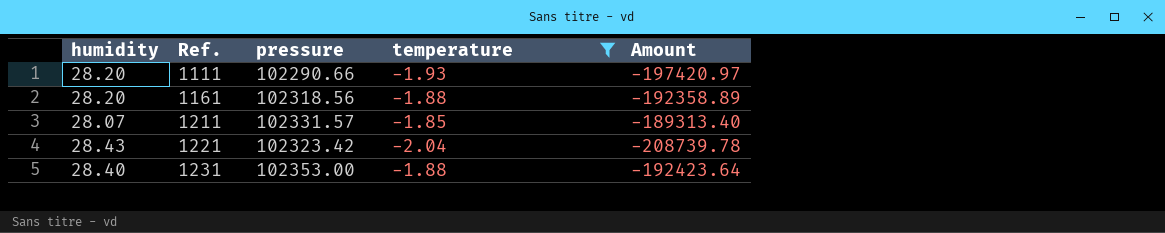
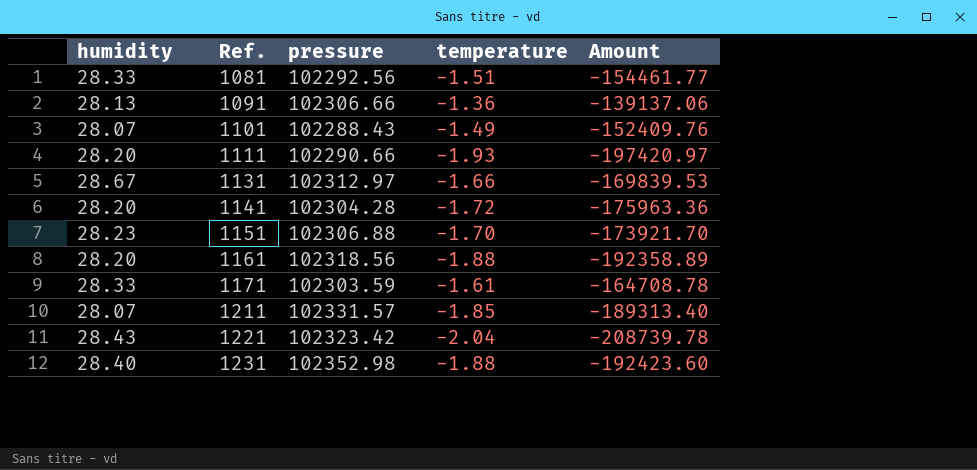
filter: temperature <= -1.85 -> none
1231 | pressure: 102353.00 -> 102352.98
1231 | Amount: -192423.64 -> -192423.60

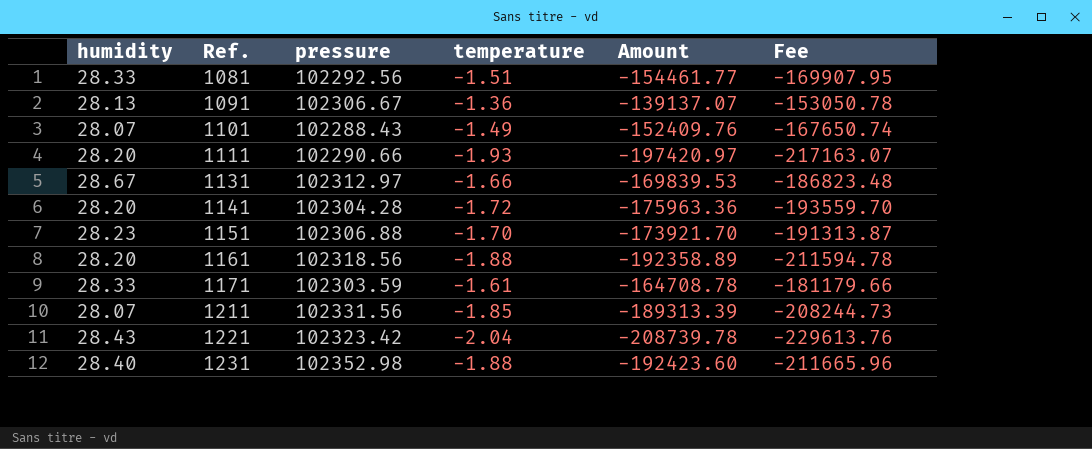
column Fee | formula: none -> [Amount] * 1.1
1091 | pressure: 102306.66 -> 102306.67
1091 | Amount: -139137.06 -> -139137.07
1211 | pressure: 102331.57 -> 102331.56
1211 | Amount: -189313.40 -> -189313.39

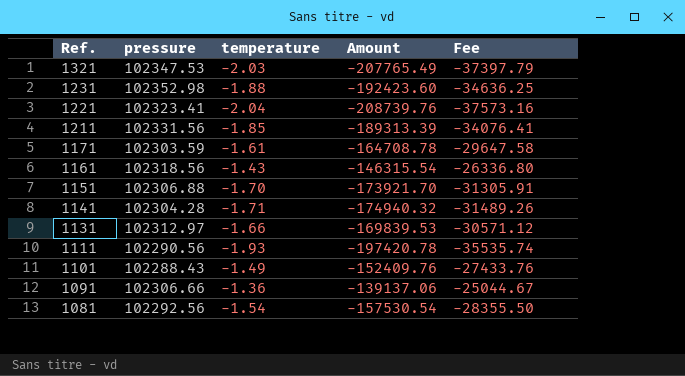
row order: Ref. ascending -> Ref. descending
column humidity | position: 1 -> none
column Fee | formula: [Amount] * 1.1 -> [Amount] * 0.18
row 1321: none -> 102347.53 | -2.03 | -207765.49 | -37397.79
1221 | pressure: 102323.42 -> 102323.41
1221 | Amount: -208739.78 -> -208739.76
1161 | temperature: -1.88 -> -1.43
1161 | Amount: -192358.89 -> -146315.54
1141 | temperature: -1.72 -> -1.71
1141 | Amount: -175963.36 -> -174940.32
1111 | pressure: 102290.66 -> 102290.56
1111 | Amount: -197420.97 -> -197420.78
1091 | pressure: 102306.67 -> 102306.66
1091 | Amount: -139137.07 -> -139137.06
1081 | temperature: -1.51 -> -1.54
1081 | Amount: -154461.77 -> -157530.54

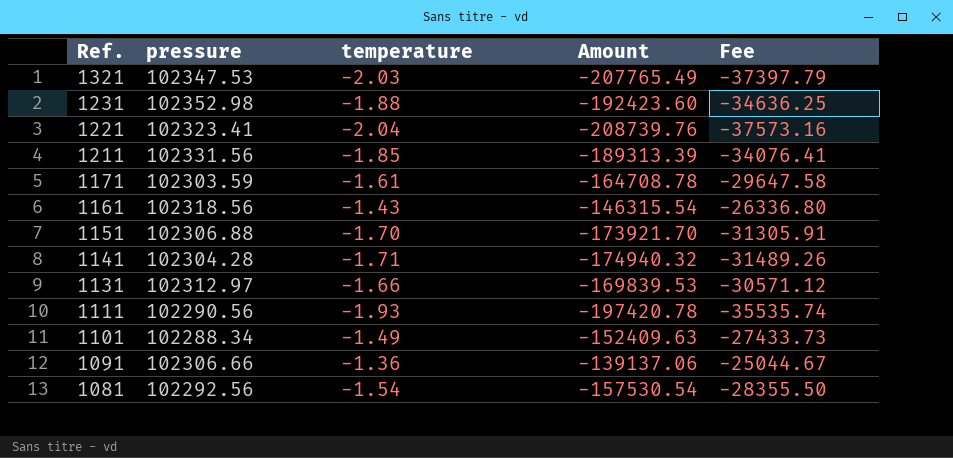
1101 | pressure: 102288.43 -> 102288.34
1101 | Amount: -152409.76 -> -152409.63
1101 | Fee: -27433.76 -> -27433.73

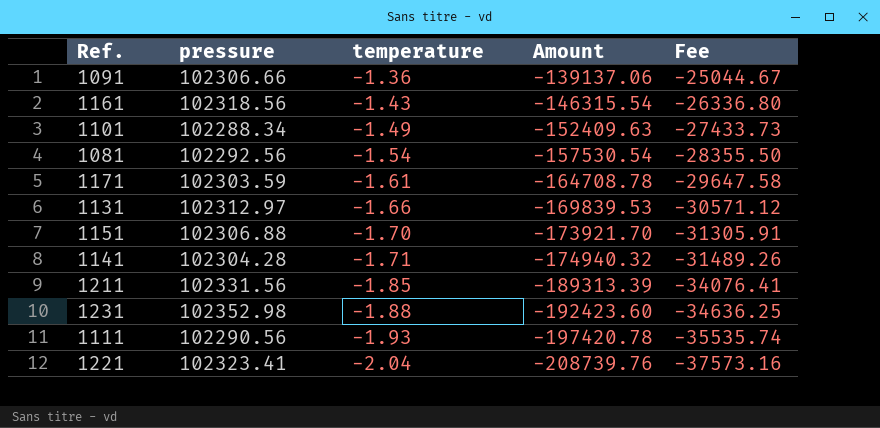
row order: Ref. descending -> temperature descending
row 1321: 102347.53 | -2.03 | -207765.49 | -37397.79 -> none

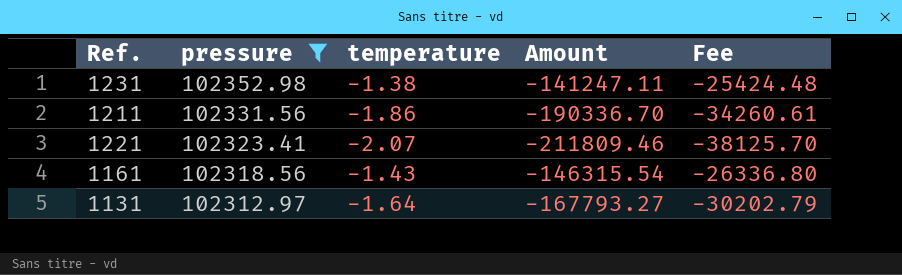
filter: none -> pressure >= 102312.97
row order: temperature descending -> pressure descending
1231 | temperature: -1.88 -> -1.38
1231 | Amount: -192423.60 -> -141247.11
1231 | Fee: -34636.25 -> -25424.48
1211 | temperature: -1.85 -> -1.86
1211 | Amount: -189313.39 -> -190336.70
1211 | Fee: -34076.41 -> -34260.61
1221 | temperature: -2.04 -> -2.07
1221 | Amount: -208739.76 -> -211809.46
1221 | Fee: -37573.16 -> -38125.70
1131 | temperature: -1.66 -> -1.64
1131 | Amount: -169839.53 -> -167793.27
1131 | Fee: -30571.12 -> -30202.79

